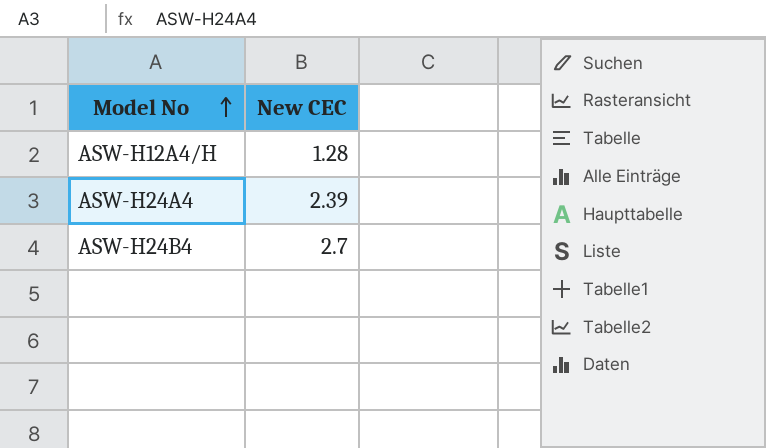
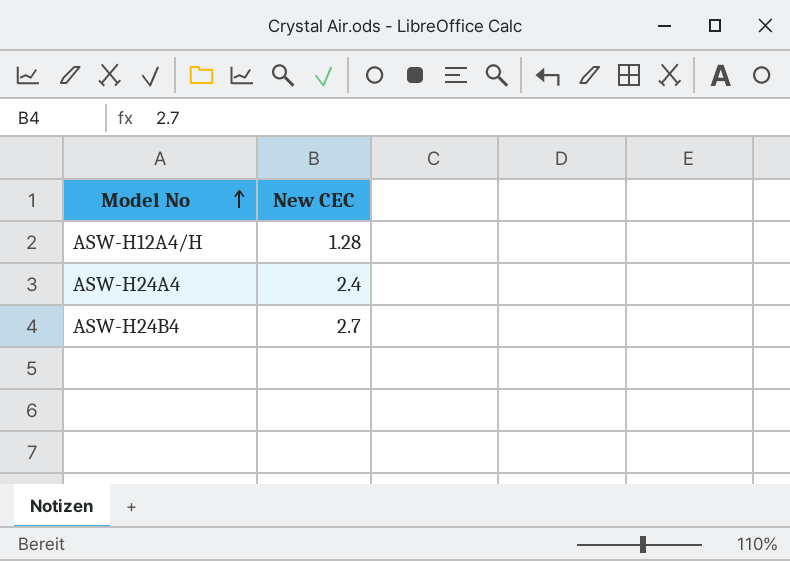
ASW-H24A4 | New CEC: 2.39 -> 2.4

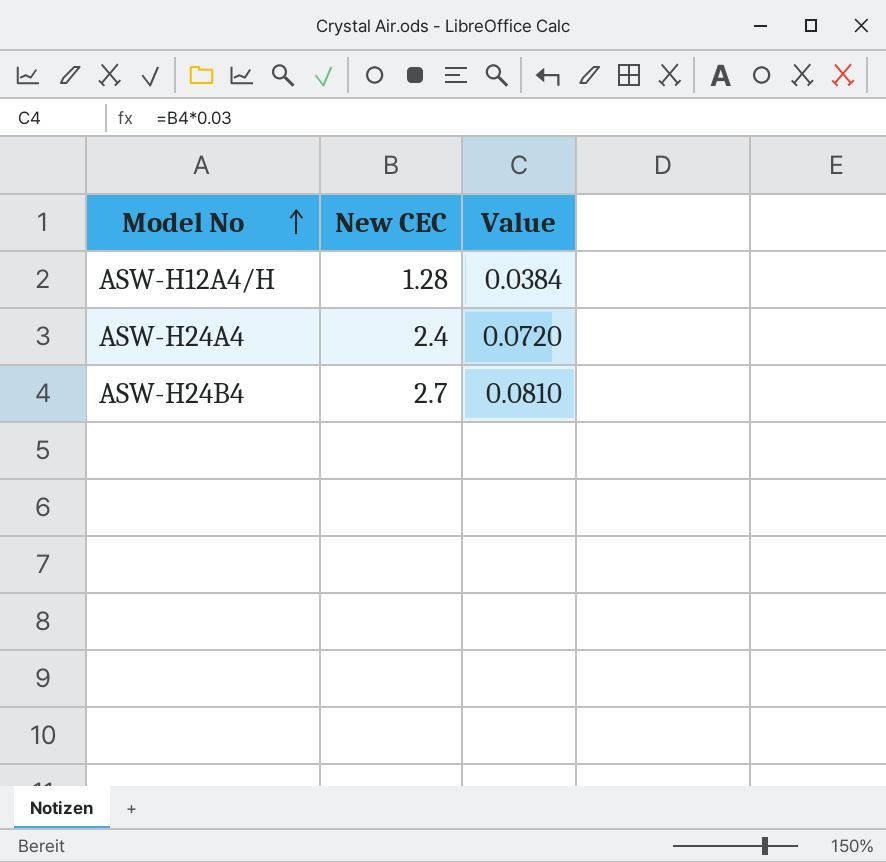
column Value | formula: none -> [New CEC] * 0.03

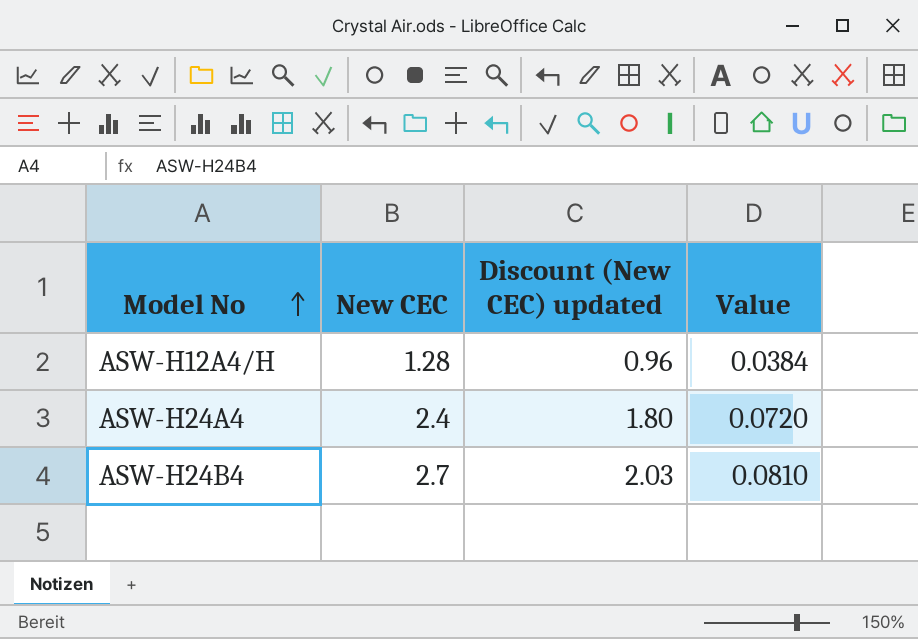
column Discount (New CEC) updated | formula: none -> [New CEC] * 0.75

